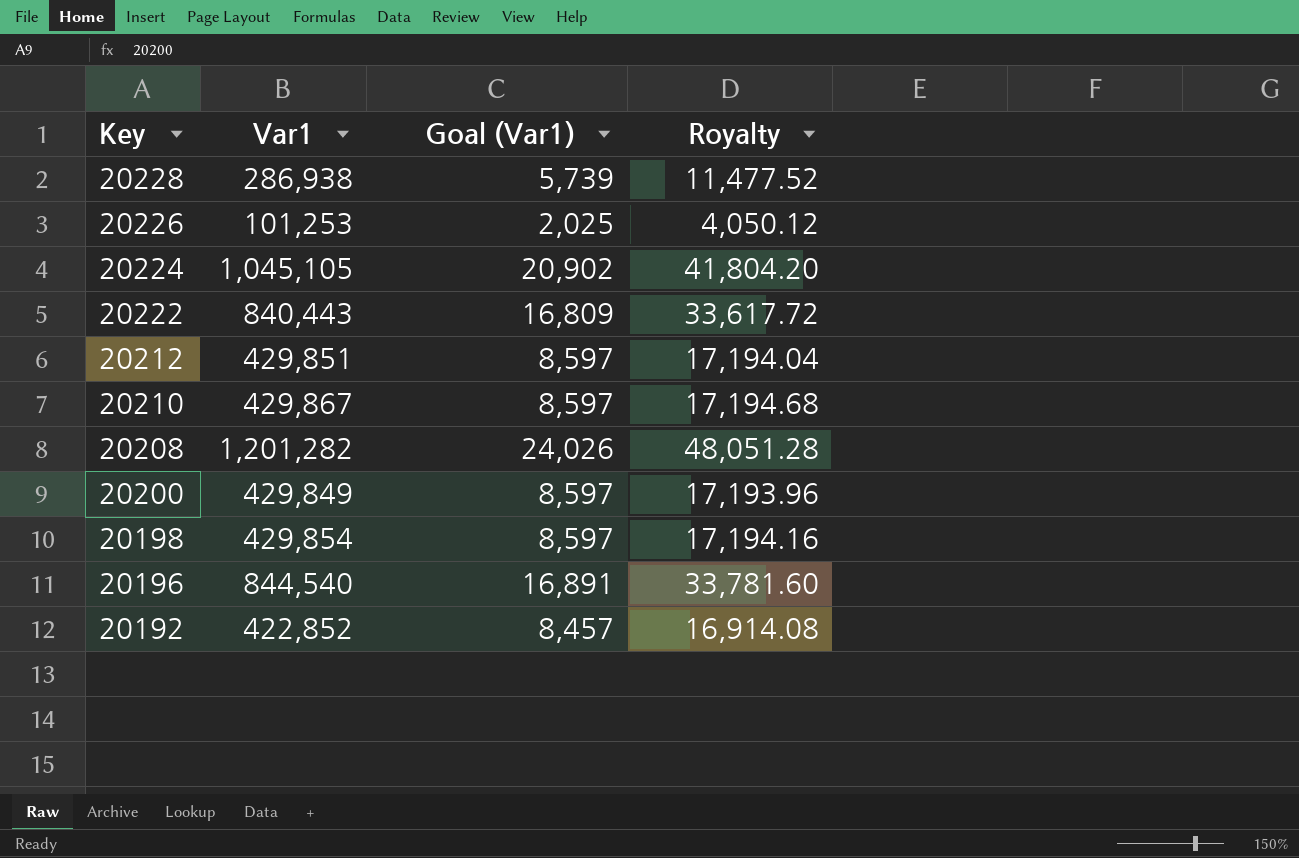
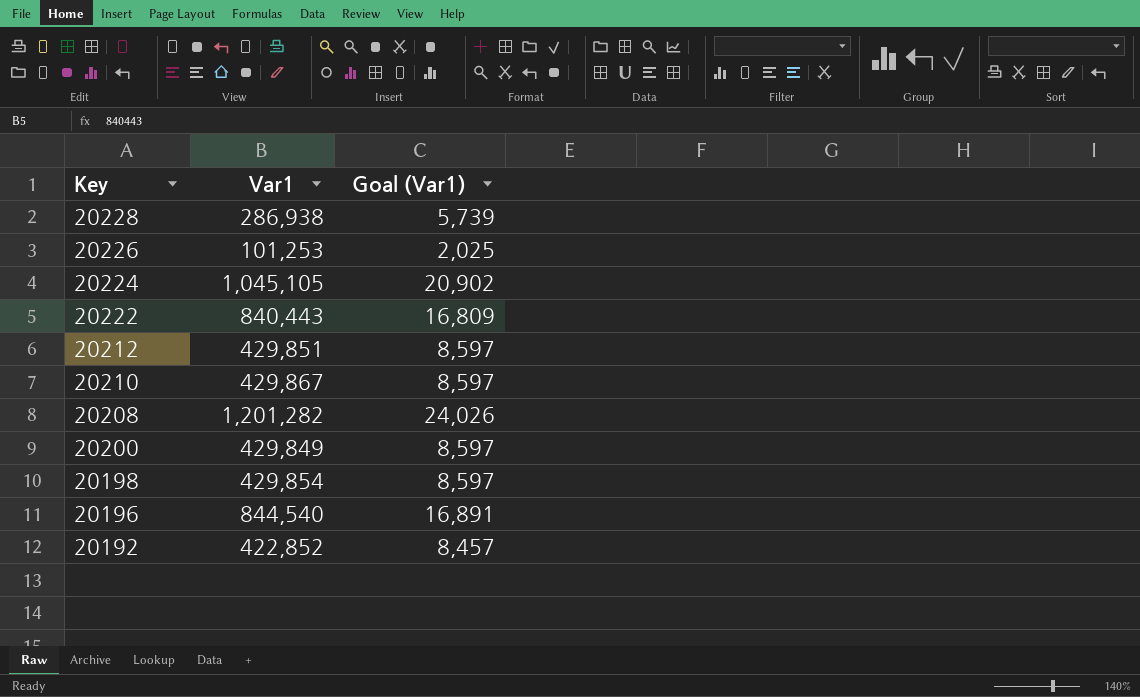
column Royalty | formula: [Var1] * 0.04 -> none

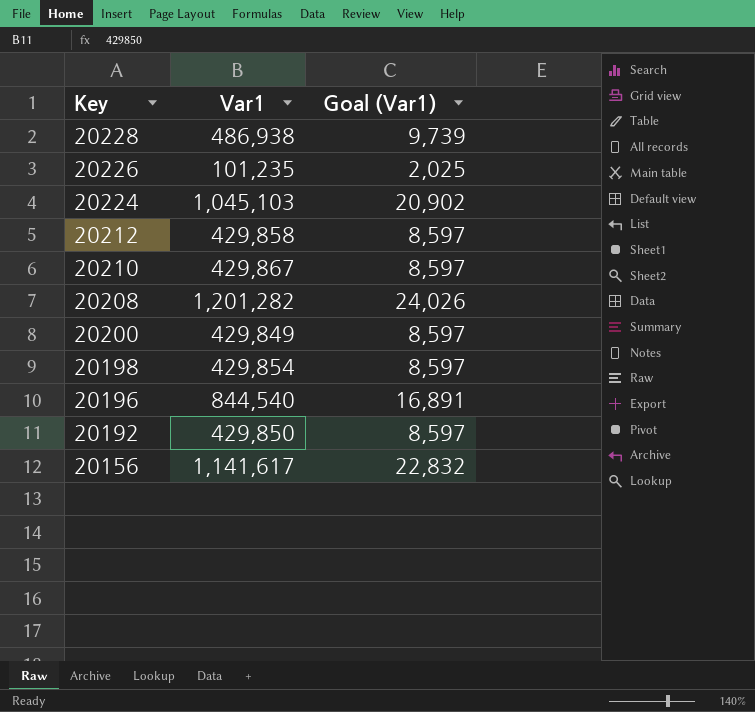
row 20222: 840,443 | 16,809 -> none
20228 | Var1: 286,938 -> 486,938
20228 | Goal (Var1): 5,739 -> 9,739
20226 | Var1: 101,253 -> 101,235
20224 | Var1: 1,045,105 -> 1,045,103
20212 | Var1: 429,851 -> 429,858
20192 | Var1: 422,852 -> 429,850
20192 | Goal (Var1): 8,457 -> 8,597
row 20156: none -> 1,141,617 | 22,832

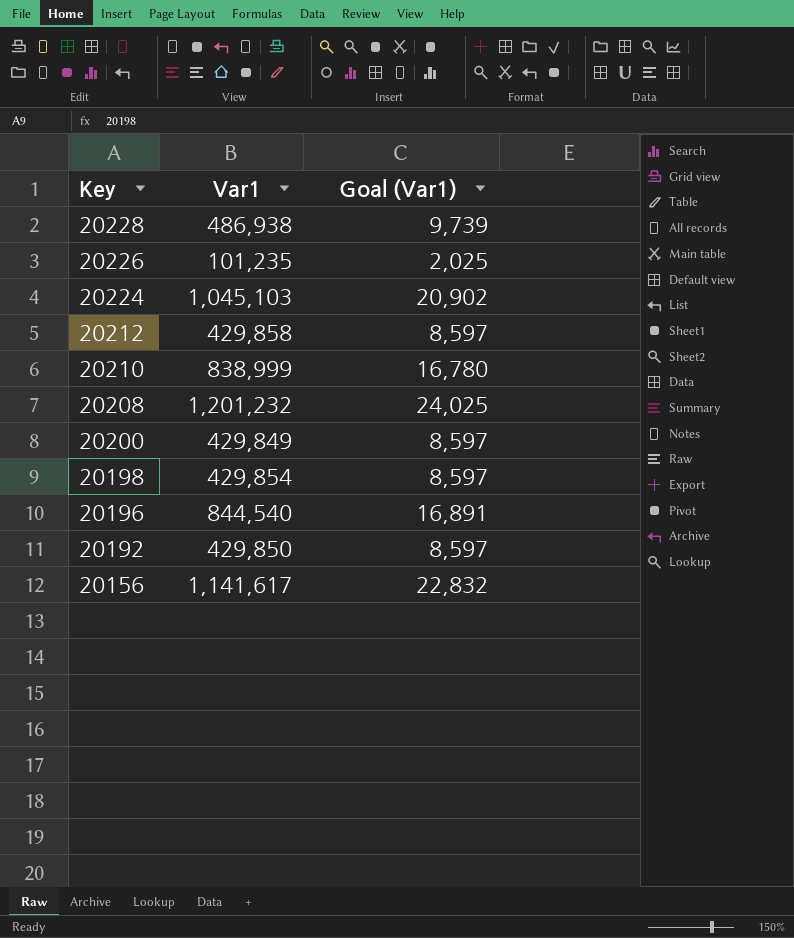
20210 | Var1: 429,867 -> 838,999
20210 | Goal (Var1): 8,597 -> 16,780
20208 | Var1: 1,201,282 -> 1,201,232
20208 | Goal (Var1): 24,026 -> 24,025

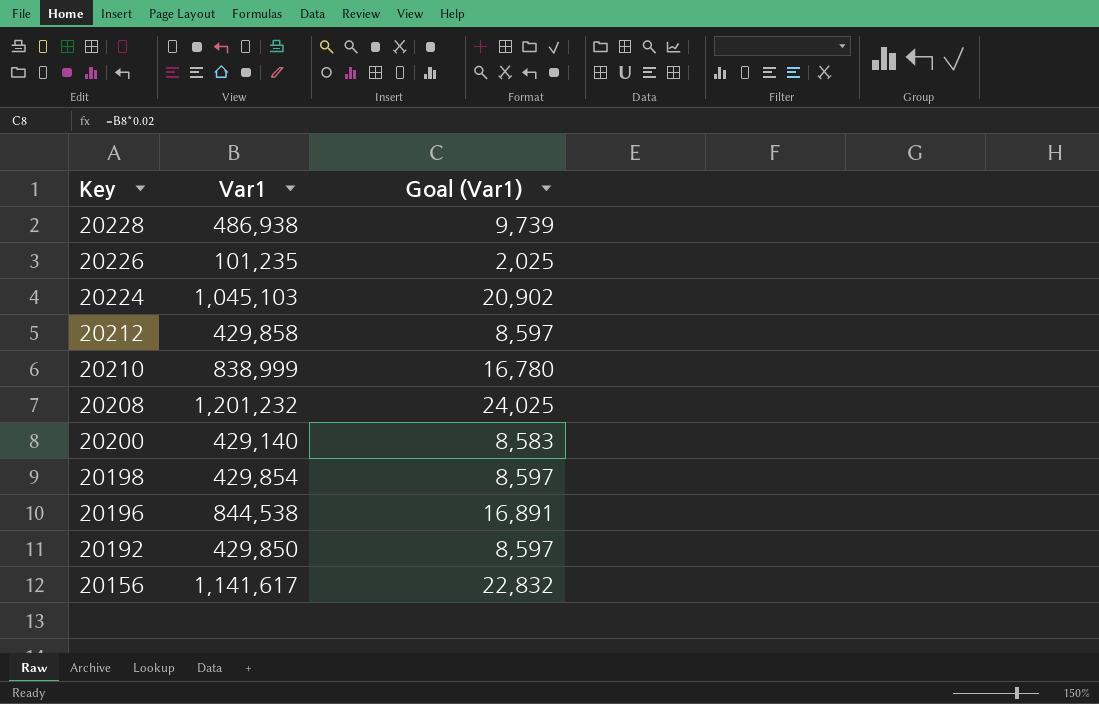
20200 | Var1: 429,849 -> 429,140
20200 | Goal (Var1): 8,597 -> 8,583
20196 | Var1: 844,540 -> 844,538

